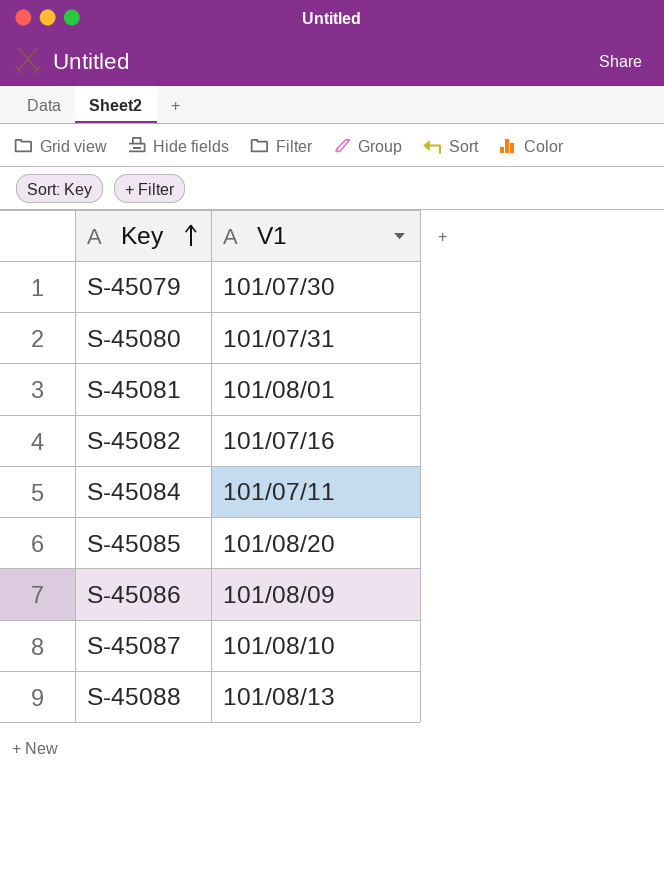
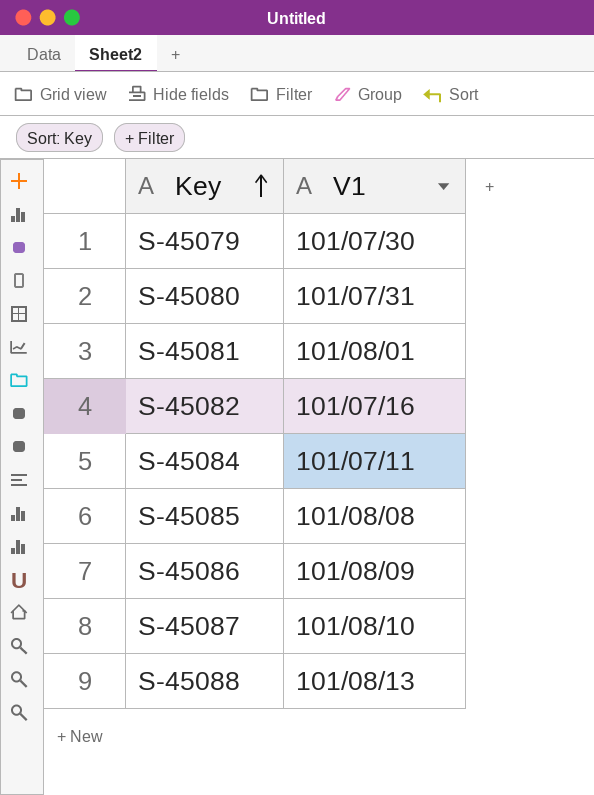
S-45085 | V1: 101/08/20 -> 101/08/08

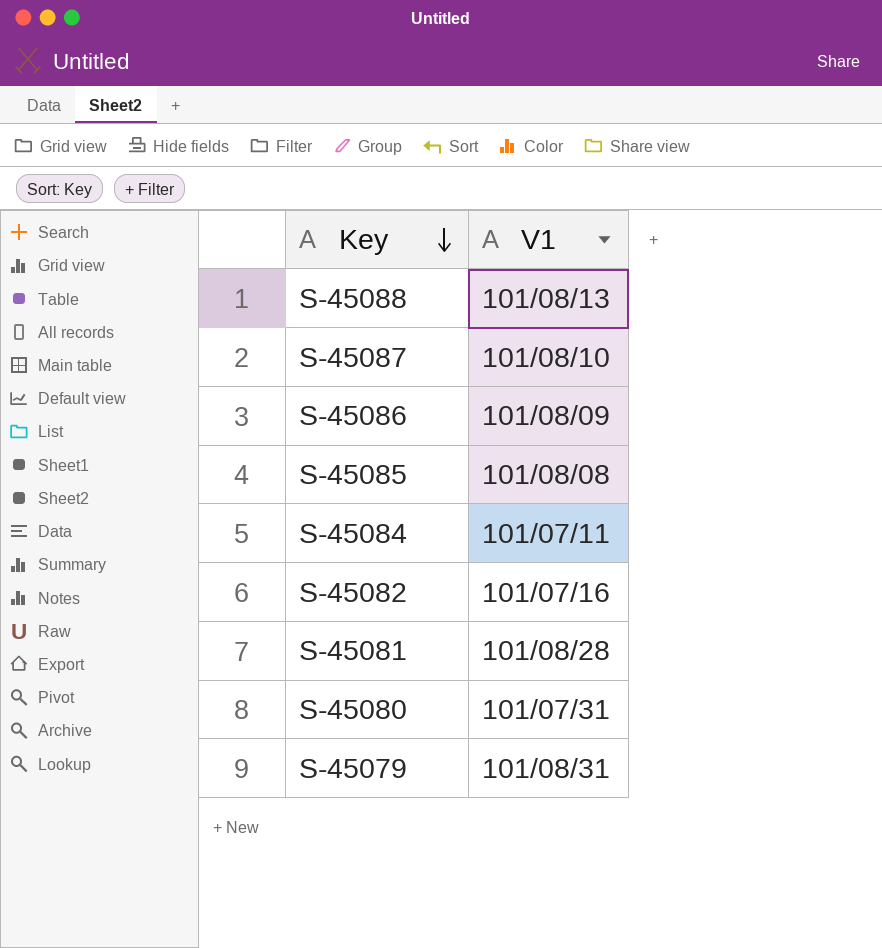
row order: Key ascending -> Key descending
S-45081 | V1: 101/08/01 -> 101/08/28
S-45079 | V1: 101/07/30 -> 101/08/31

